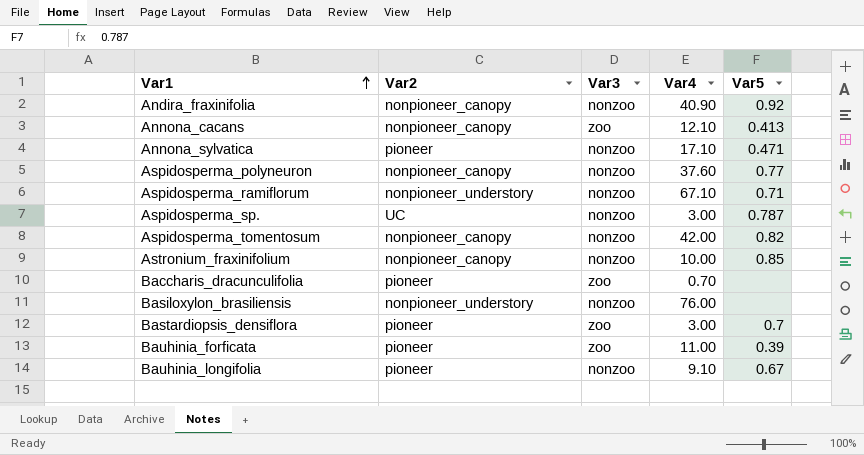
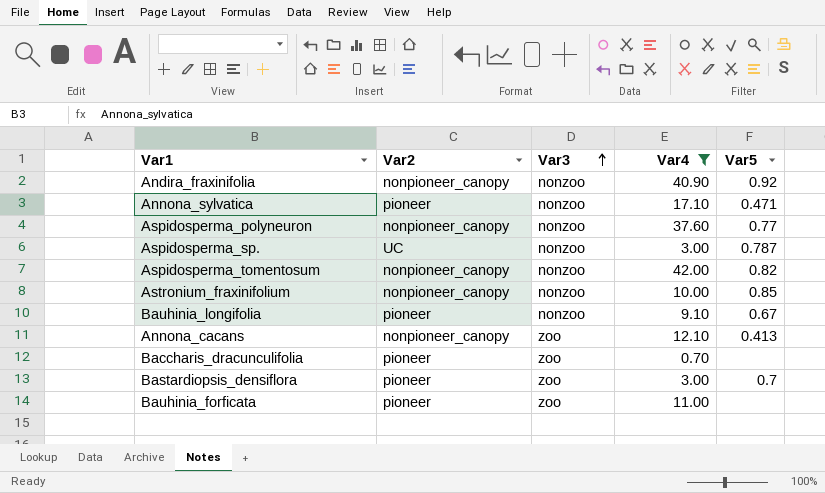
filter: none -> Var4 <= 42.00
row order: Var1 ascending -> Var3 ascending
Bauhinia_forficata | Var5: 0.39 -> none

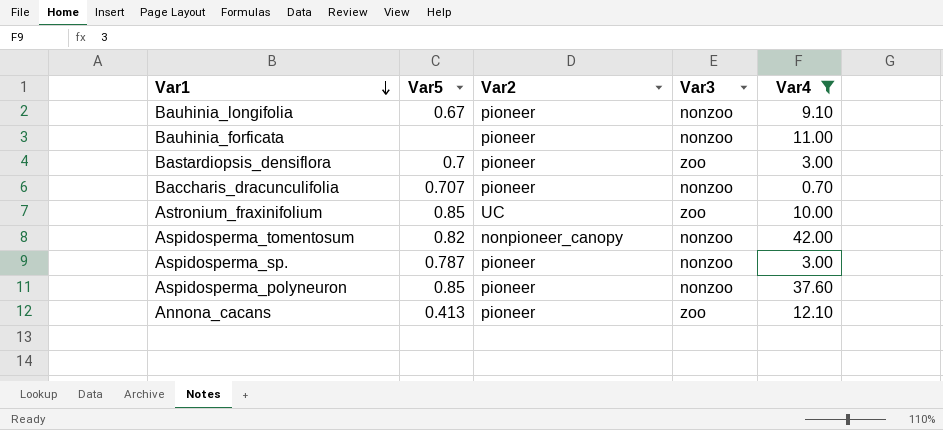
row order: Var3 ascending -> Var1 descending
column Var5 | position: 5 -> 2
row Andira_fraxinifolia: nonpioneer_canopy | nonzoo | 40.90 | 0.92 -> none
row Annona_sylvatica: pioneer | nonzoo | 17.10 | 0.471 -> none
Bauhinia_forficata | Var3: zoo -> nonzoo
Baccharis_dracunculifolia | Var5: none -> 0.707
Baccharis_dracunculifolia | Var3: zoo -> nonzoo
Astronium_fraxinifolium | Var2: nonpioneer_canopy -> UC
Astronium_fraxinifolium | Var3: nonzoo -> zoo
Aspidosperma_sp. | Var2: UC -> pioneer
Aspidosperma_polyneuron | Var5: 0.77 -> 0.85
Aspidosperma_polyneuron | Var2: nonpioneer_canopy -> pioneer
Annona_cacans | Var2: nonpioneer_canopy -> pioneer

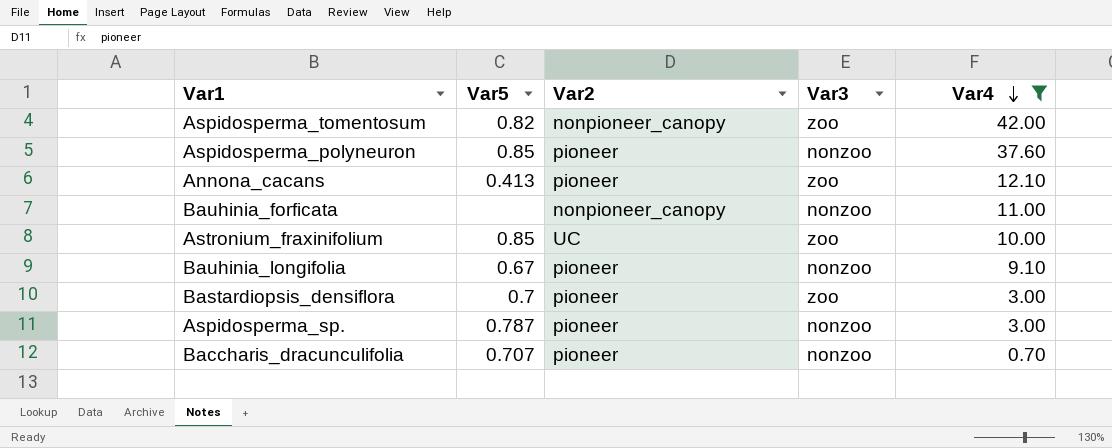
row order: Var1 descending -> Var4 descending
Aspidosperma_tomentosum | Var3: nonzoo -> zoo
Bauhinia_forficata | Var2: pioneer -> nonpioneer_canopy

